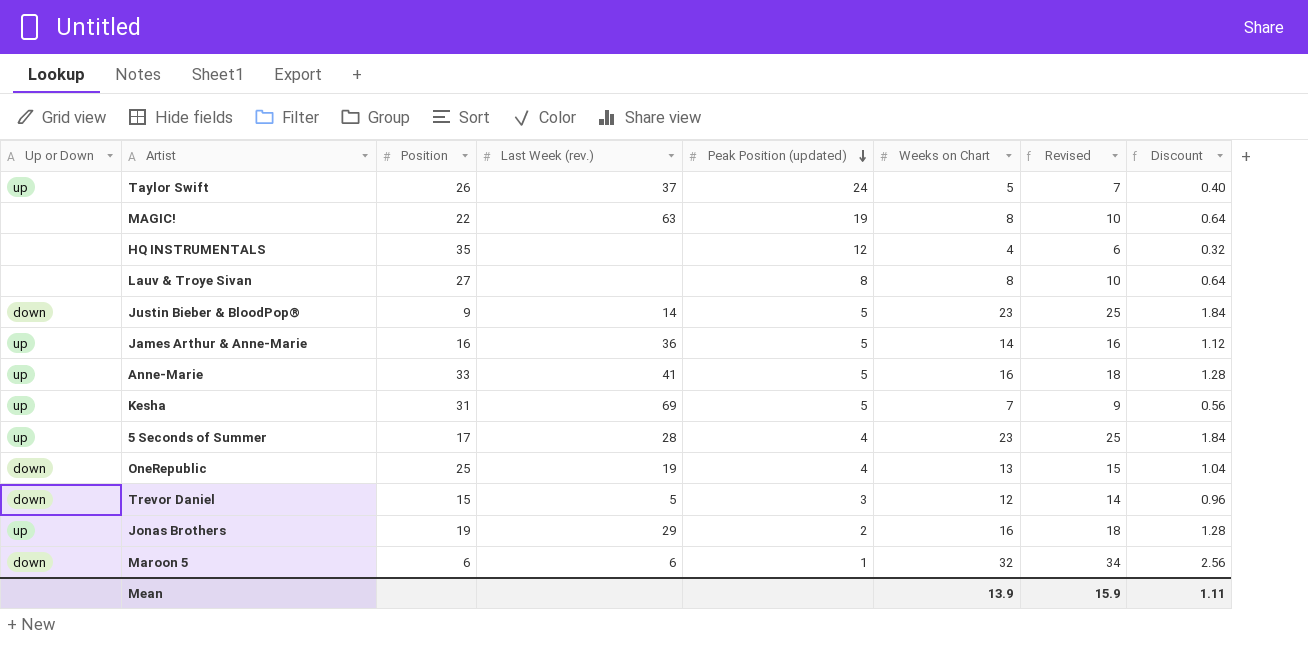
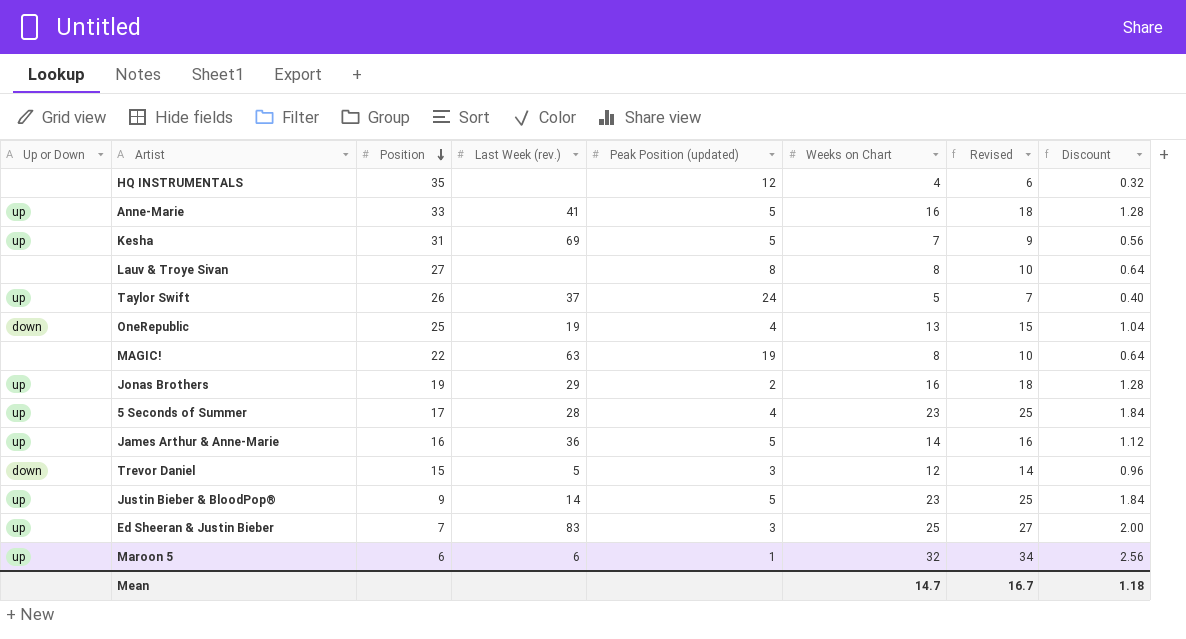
row order: Peak Position (updated) descending -> Position descending
Justin Bieber & BloodPop® | Up or Down: down -> up
row Ed Sheeran & Justin Bieber: none -> up | 7 | 83 | 3 | 25 | 27 | 2.00
Maroon 5 | Up or Down: down -> up
Mean | Weeks on Chart: 13.9 -> 14.7
Mean | Revised: 15.9 -> 16.7
Mean | Discount: 1.11 -> 1.18

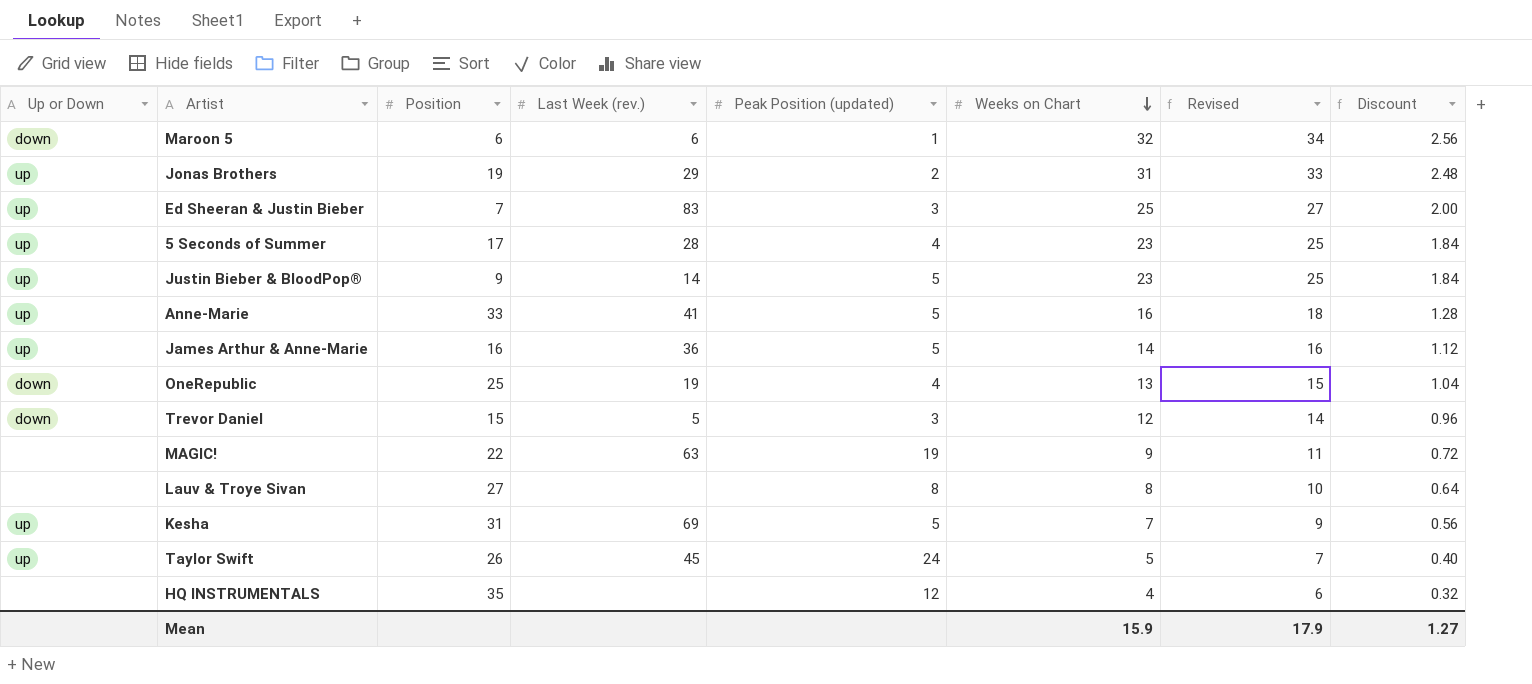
row order: Position descending -> Weeks on Chart descending
Maroon 5 | Up or Down: up -> down
Jonas Brothers | Weeks on Chart: 16 -> 31
Jonas Brothers | Revised: 18 -> 33
Jonas Brothers | Discount: 1.28 -> 2.48
MAGIC! | Weeks on Chart: 8 -> 9
MAGIC! | Revised: 10 -> 11
MAGIC! | Discount: 0.64 -> 0.72
Taylor Swift | Last Week (rev.): 37 -> 45
Mean | Weeks on Chart: 14.7 -> 15.9
Mean | Revised: 16.7 -> 17.9
Mean | Discount: 1.18 -> 1.27

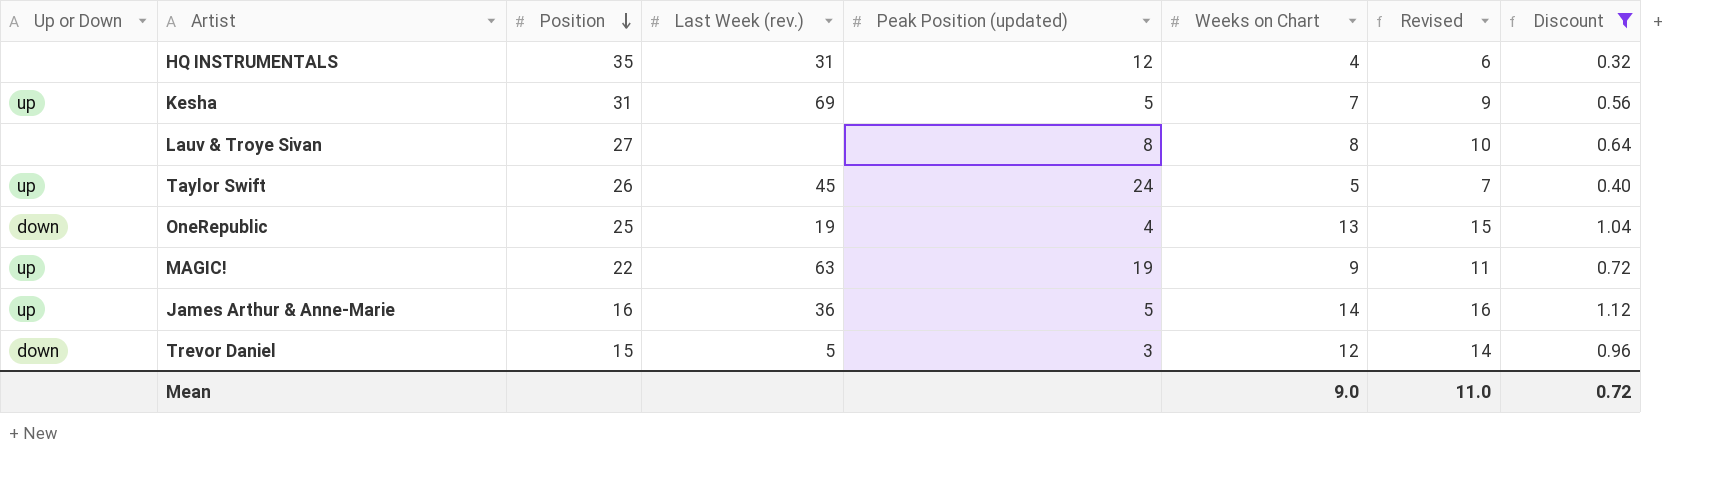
filter: none -> Discount <= 1.12
row order: Weeks on Chart descending -> Position descending
HQ INSTRUMENTALS | Last Week (rev.): none -> 31
MAGIC! | Up or Down: none -> up
Mean | Weeks on Chart: 15.9 -> 9.0
Mean | Revised: 17.9 -> 11.0
Mean | Discount: 1.27 -> 0.72

